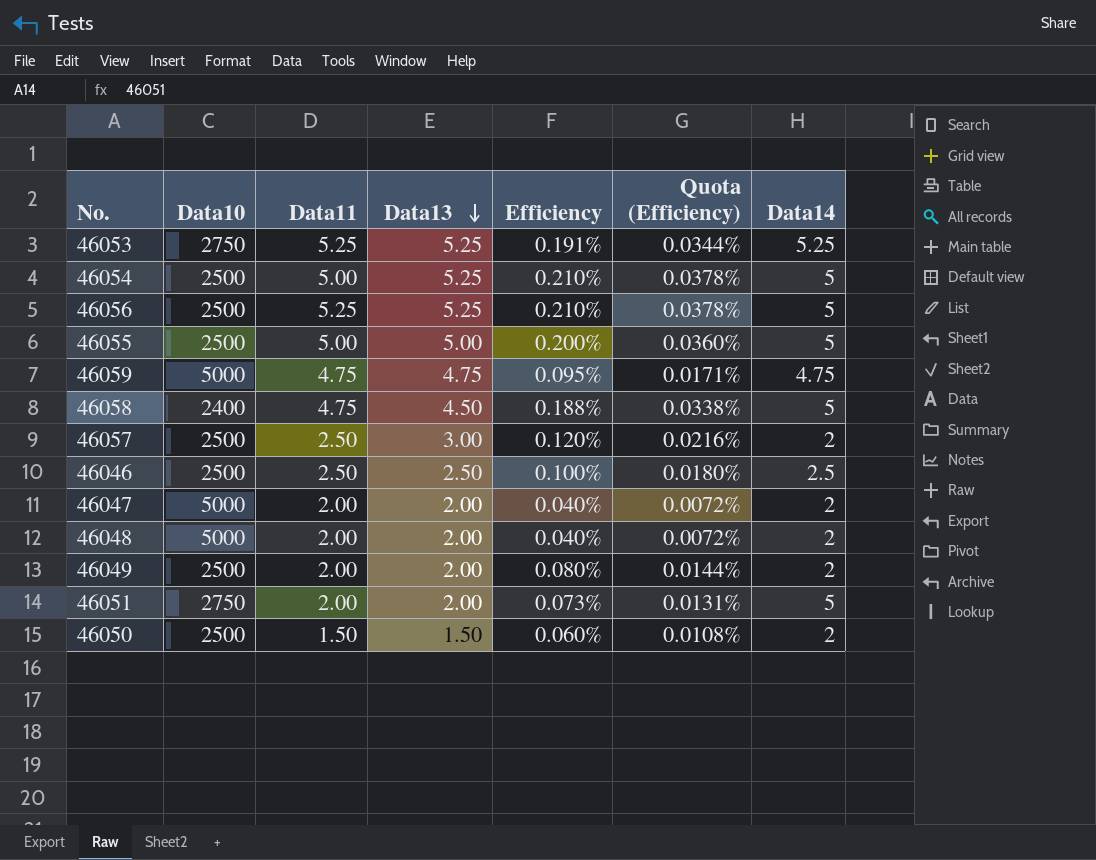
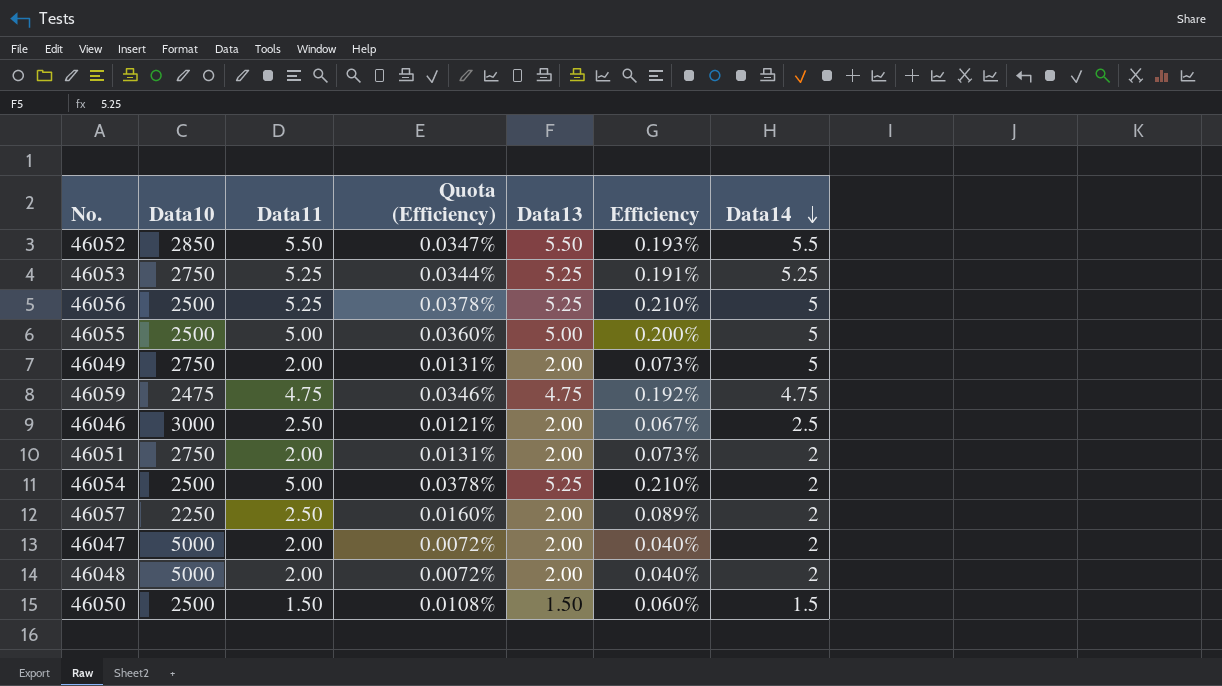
row order: Data13 descending -> Data14 descending
column Quota (Efficiency) | position: 6 -> 4
row 46058: 2400 | 4.75 | 4.50 | 0.188% | 0.0338% | 5 -> none
row 46052: none -> 2850 | 5.50 | 0.0347% | 5.50 | 0.193% | 5.5
46049 | Data10: 2500 -> 2750
46049 | Quota (Efficiency): 0.0144% -> 0.0131%
46049 | Efficiency: 0.080% -> 0.073%
46049 | Data14: 2 -> 5
46059 | Data10: 5000 -> 2475
46059 | Quota (Efficiency): 0.0171% -> 0.0346%
46059 | Efficiency: 0.095% -> 0.192%
46046 | Data10: 2500 -> 3000
46046 | Quota (Efficiency): 0.0180% -> 0.0121%
46046 | Data13: 2.50 -> 2.00
46046 | Efficiency: 0.100% -> 0.067%
46051 | Data14: 5 -> 2
46054 | Data14: 5 -> 2
46057 | Data10: 2500 -> 2250
46057 | Quota (Efficiency): 0.0216% -> 0.0160%
46057 | Data13: 3.00 -> 2.00
46057 | Efficiency: 0.120% -> 0.089%
46050 | Data14: 2 -> 1.5

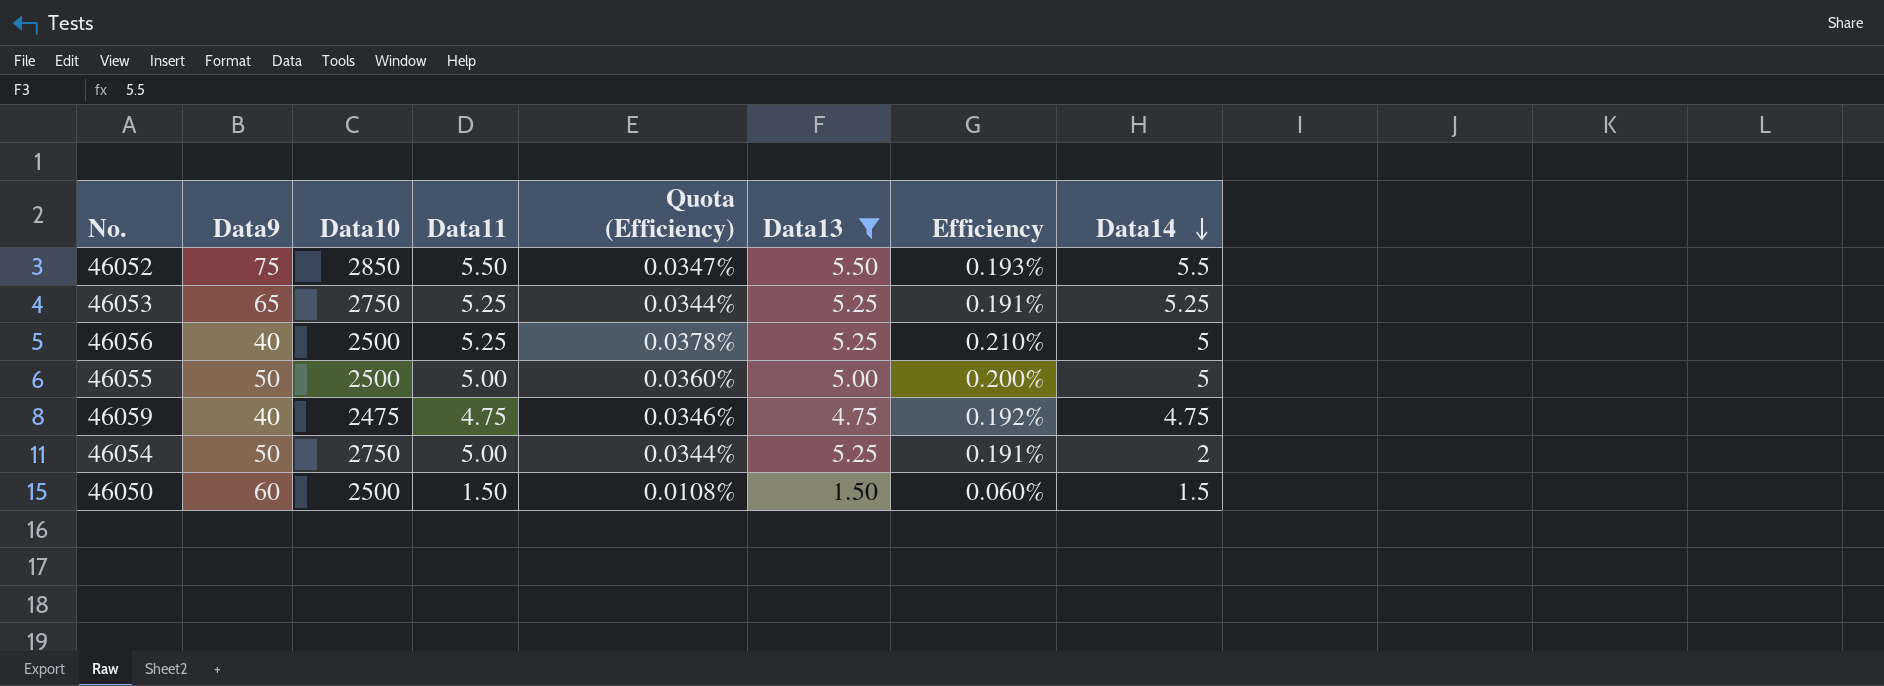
filter: none -> Data13 != 2.00
column Data9 | position: none -> 2
46054 | Data10: 2500 -> 2750
46054 | Quota (Efficiency): 0.0378% -> 0.0344%
46054 | Efficiency: 0.210% -> 0.191%

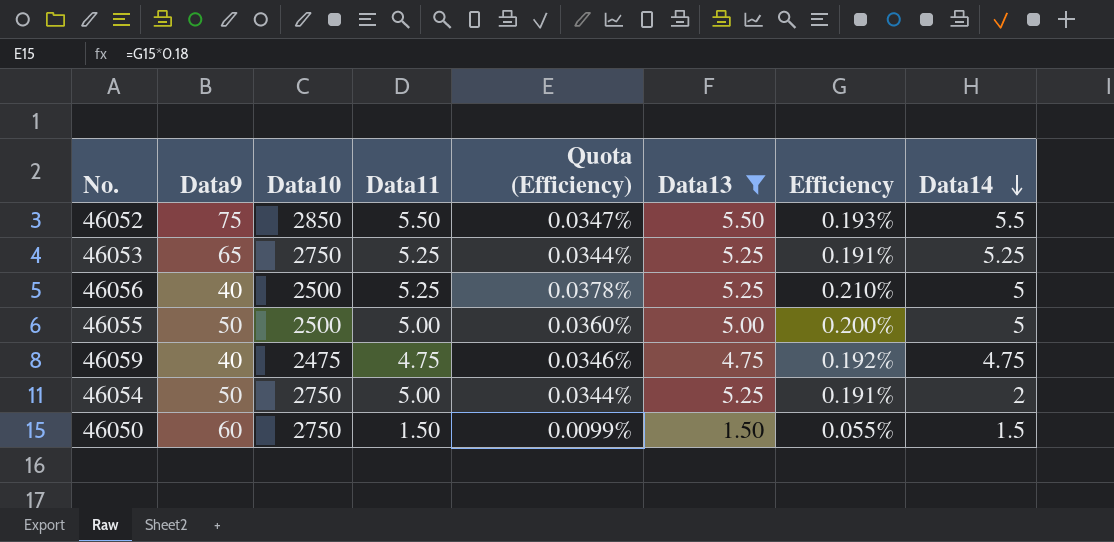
46050 | Data10: 2500 -> 2750
46050 | Quota (Efficiency): 0.0108% -> 0.0099%
46050 | Efficiency: 0.060% -> 0.055%

